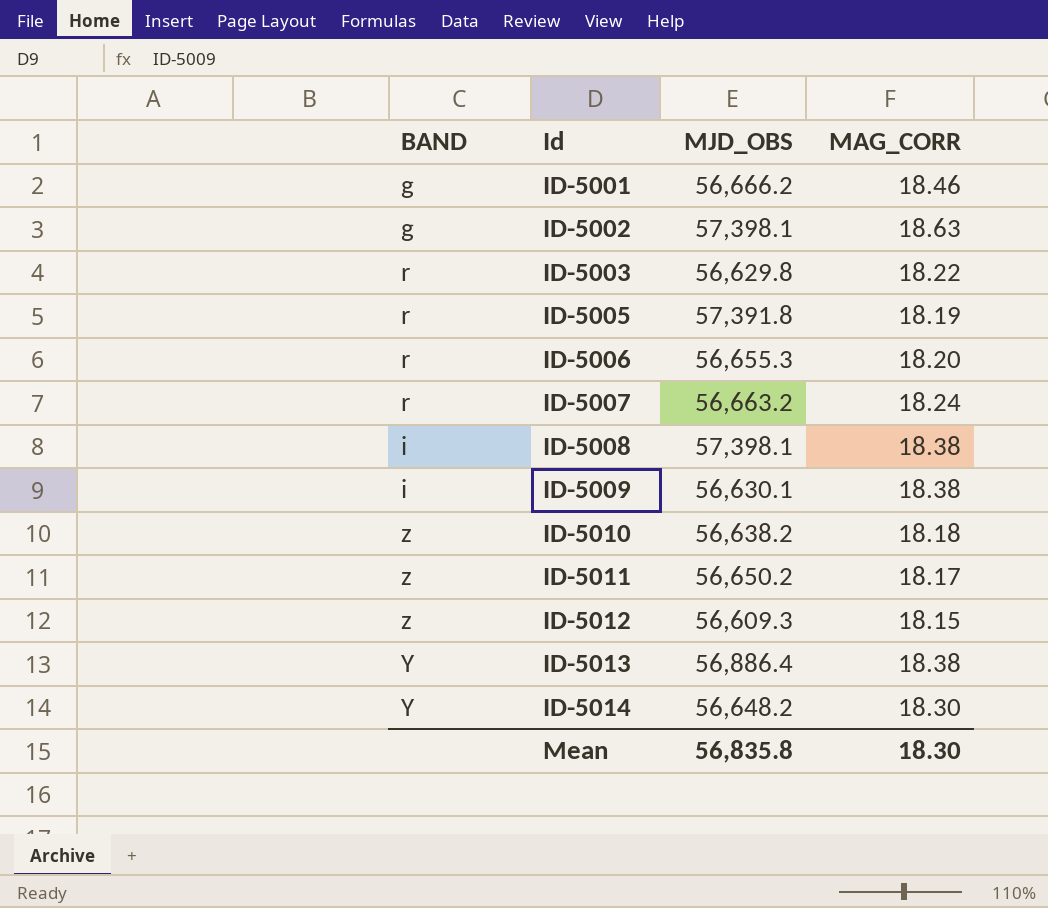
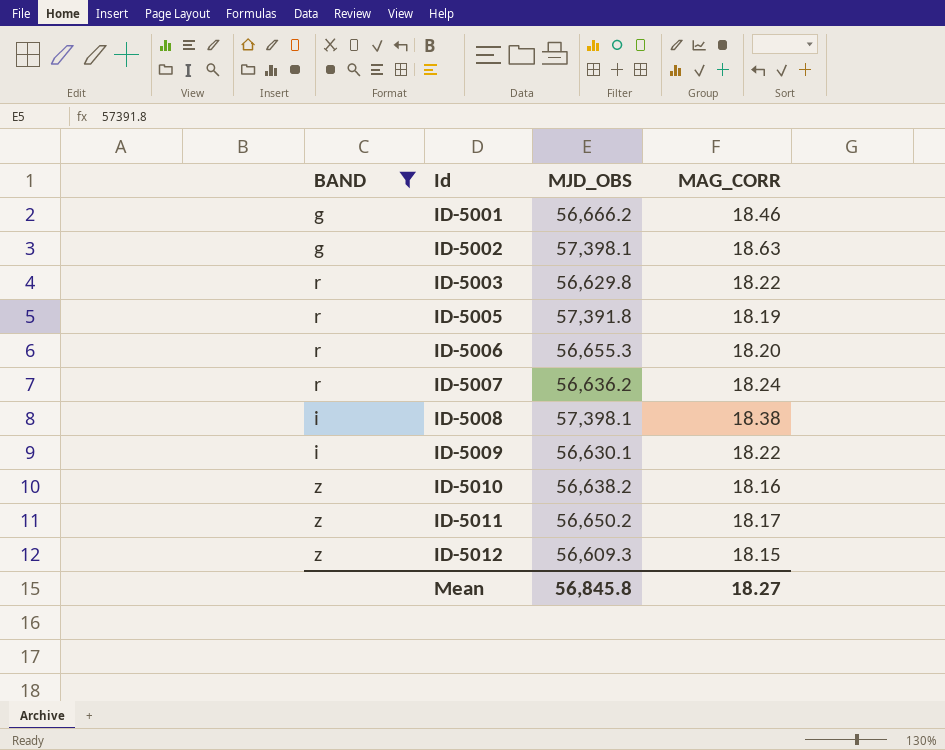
filter: none -> BAND != Y
ID-5007 | MJD_OBS: 56,663.2 -> 56,636.2
ID-5009 | MAG_CORR: 18.38 -> 18.22
ID-5010 | MAG_CORR: 18.18 -> 18.16
Mean | MJD_OBS: 56,835.8 -> 56,845.8
Mean | MAG_CORR: 18.30 -> 18.27

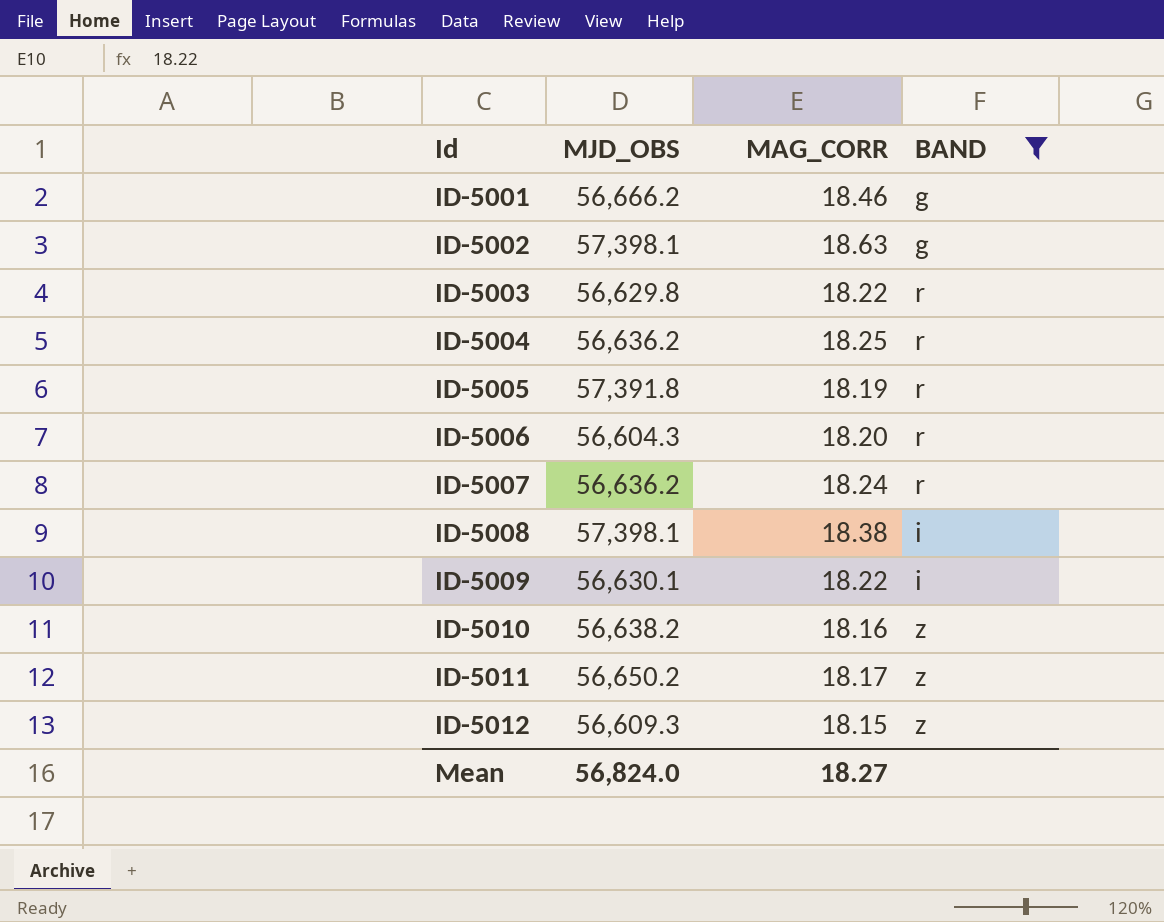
column BAND | position: 1 -> 4
row ID-5004: none -> 56,636.2 | 18.25 | r
ID-5006 | MJD_OBS: 56,655.3 -> 56,604.3
Mean | MJD_OBS: 56,845.8 -> 56,824.0

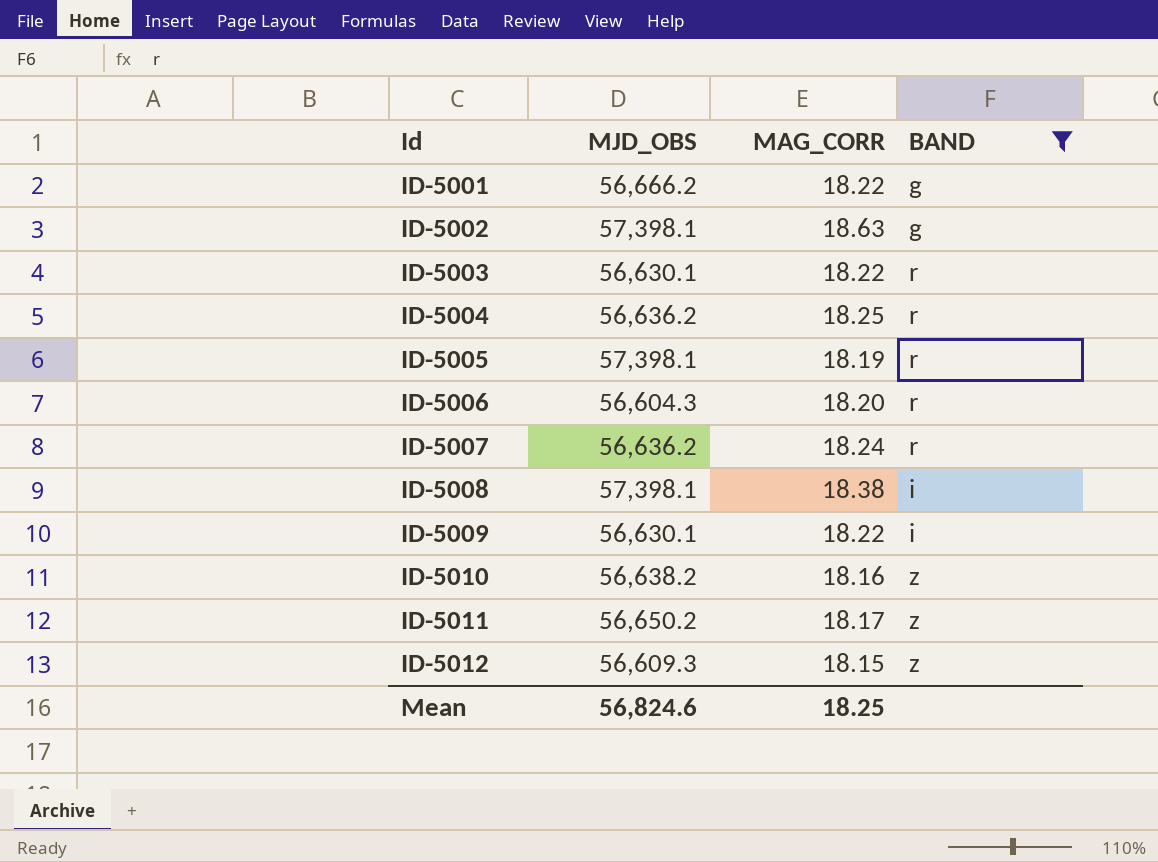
ID-5001 | MAG_CORR: 18.46 -> 18.22
ID-5003 | MJD_OBS: 56,629.8 -> 56,630.1
ID-5005 | MJD_OBS: 57,391.8 -> 57,398.1
Mean | MJD_OBS: 56,824.0 -> 56,824.6
Mean | MAG_CORR: 18.27 -> 18.25

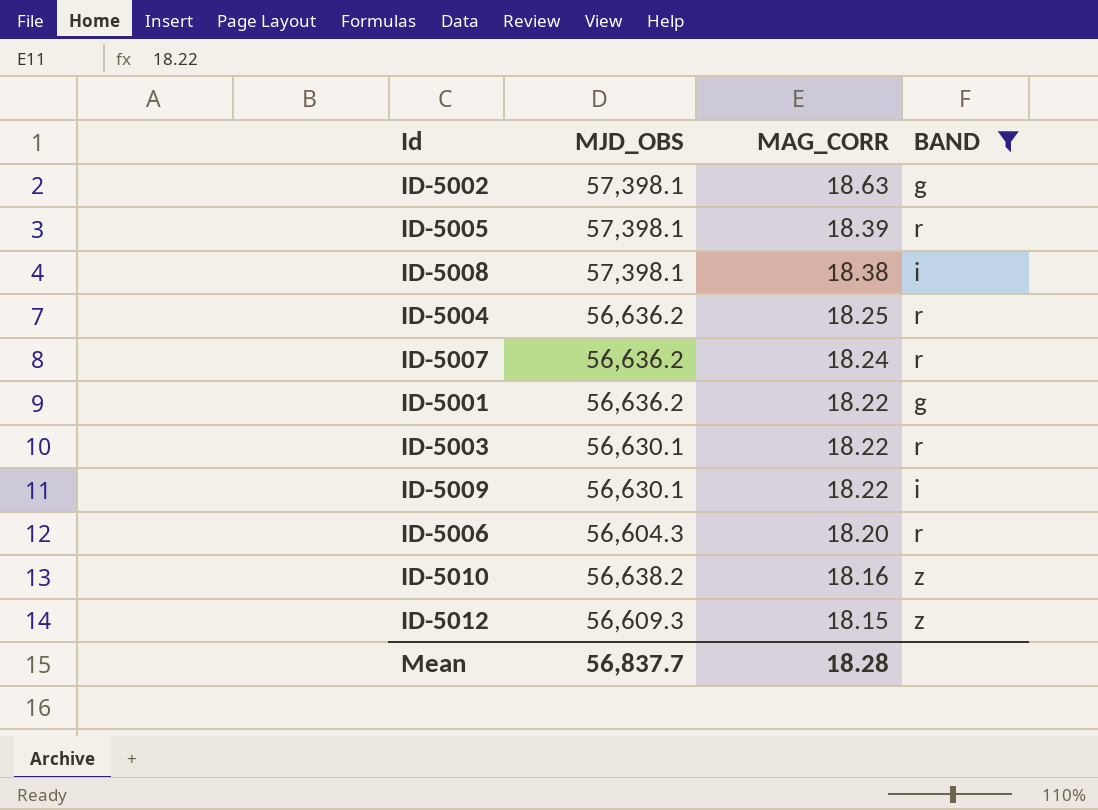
row order: Id ascending -> MAG_CORR descending
row ID-5011: 56,650.2 | 18.17 | z -> none
ID-5005 | MAG_CORR: 18.19 -> 18.39
ID-5001 | MJD_OBS: 56,666.2 -> 56,636.2
Mean | MJD_OBS: 56,824.6 -> 56,837.7
Mean | MAG_CORR: 18.25 -> 18.28

